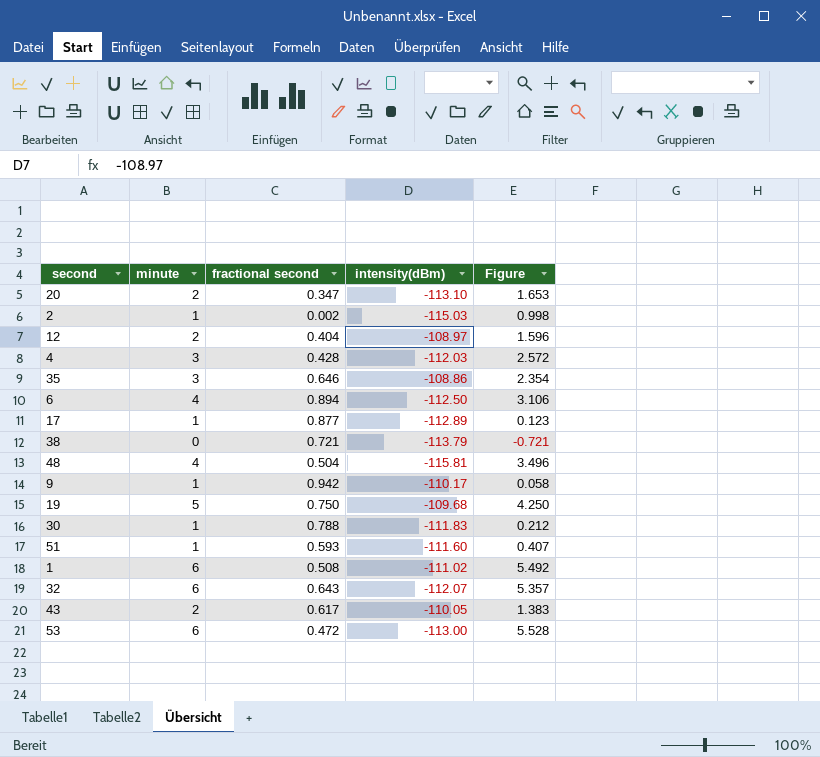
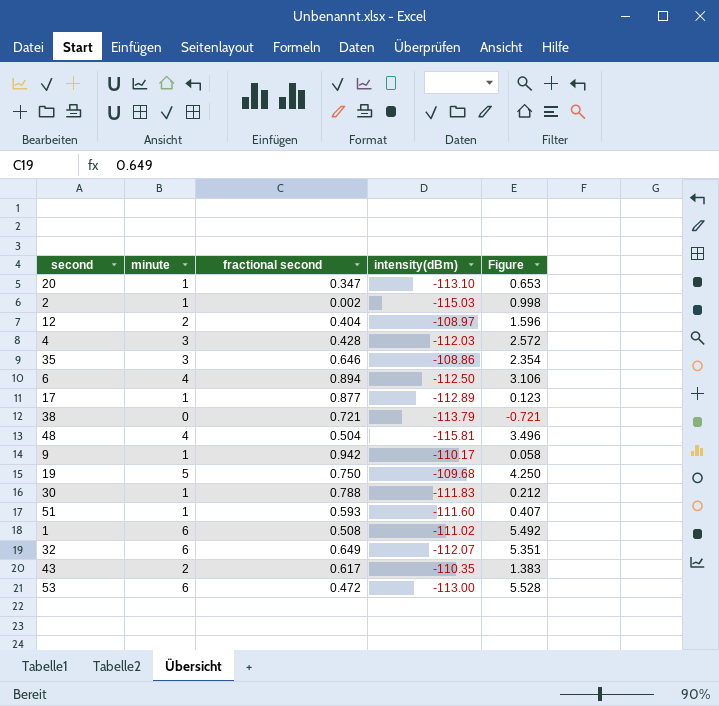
20 | minute: 2 -> 1
20 | Figure: 1.653 -> 0.653
32 | fractional second: 0.643 -> 0.649
32 | Figure: 5.357 -> 5.351
43 | intensity(dBm): -110.05 -> -110.35

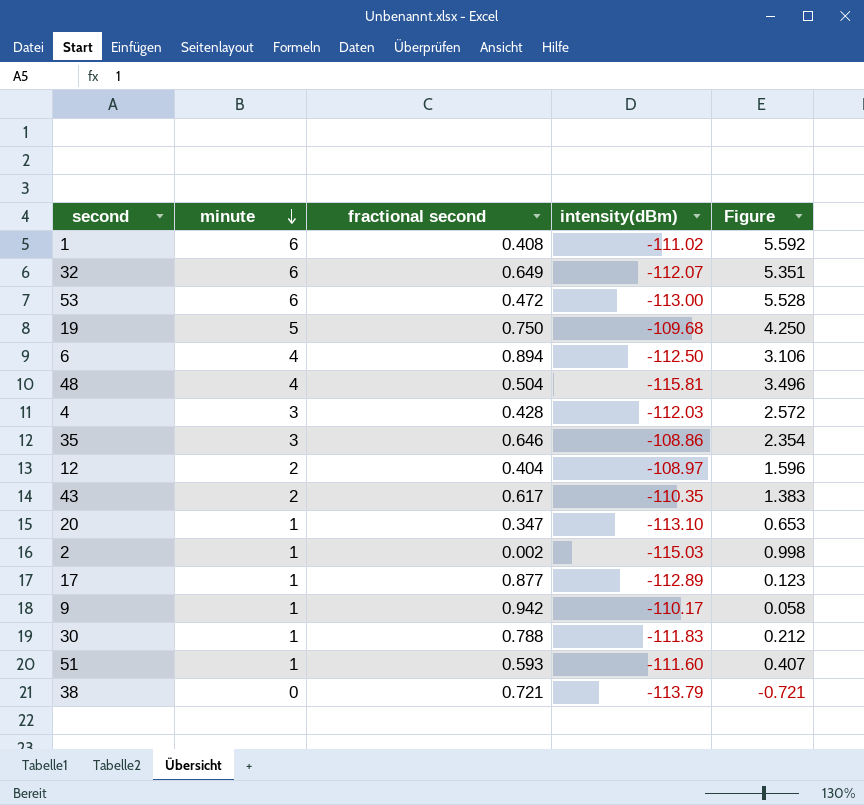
row order: none -> minute descending
1 | fractional second: 0.508 -> 0.408
1 | Figure: 5.492 -> 5.592

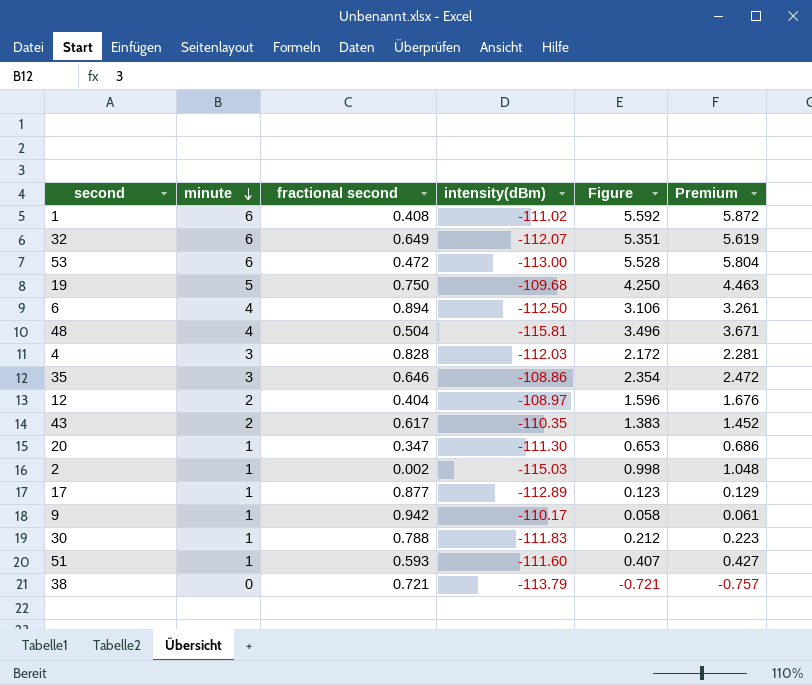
column Premium | formula: none -> [Figure] * 1.05
4 | fractional second: 0.428 -> 0.828
4 | Figure: 2.572 -> 2.172
20 | intensity(dBm): -113.10 -> -111.30

